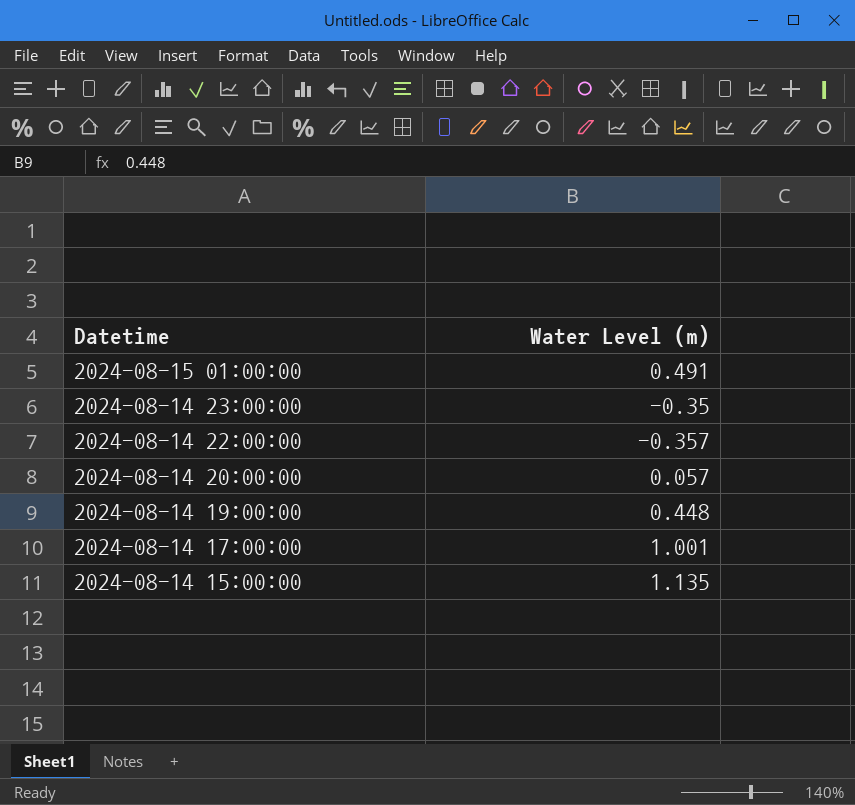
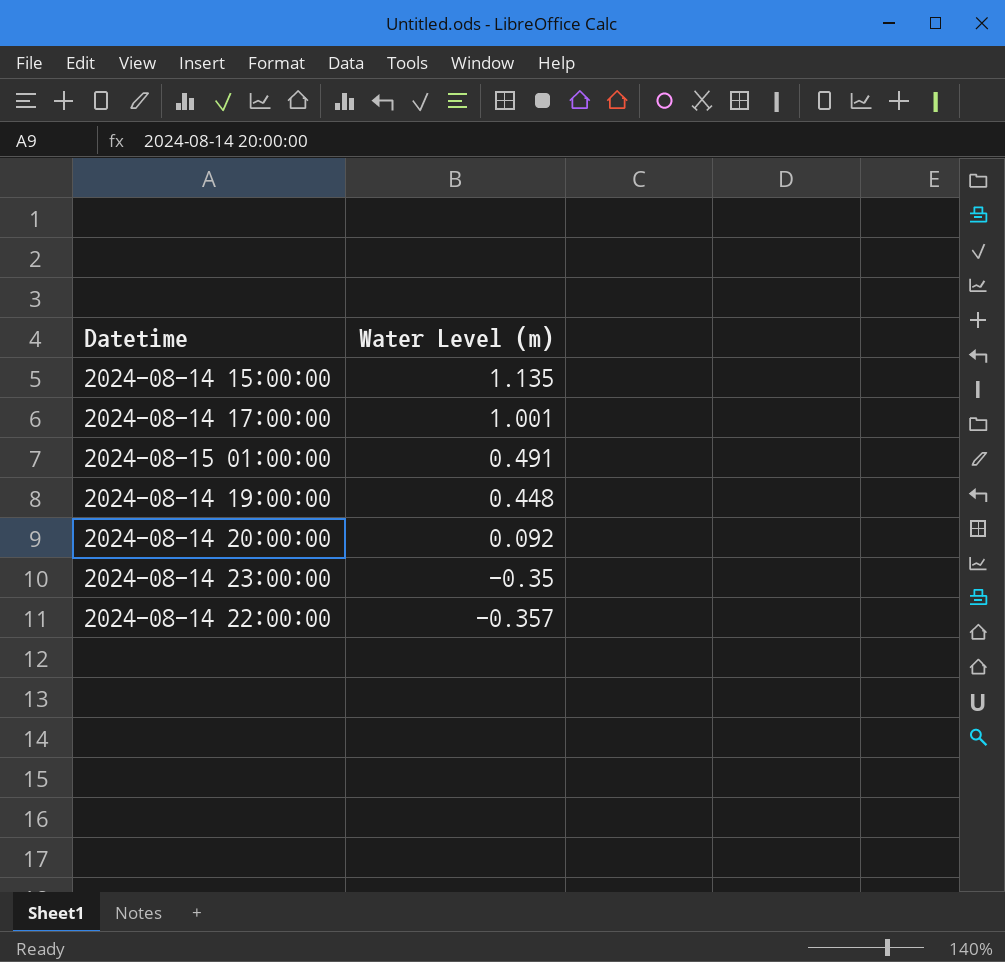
row order: Datetime descending -> Water Level (m) descending
2024-08-14 20:00:00 | Water Level (m): 0.057 -> 0.092

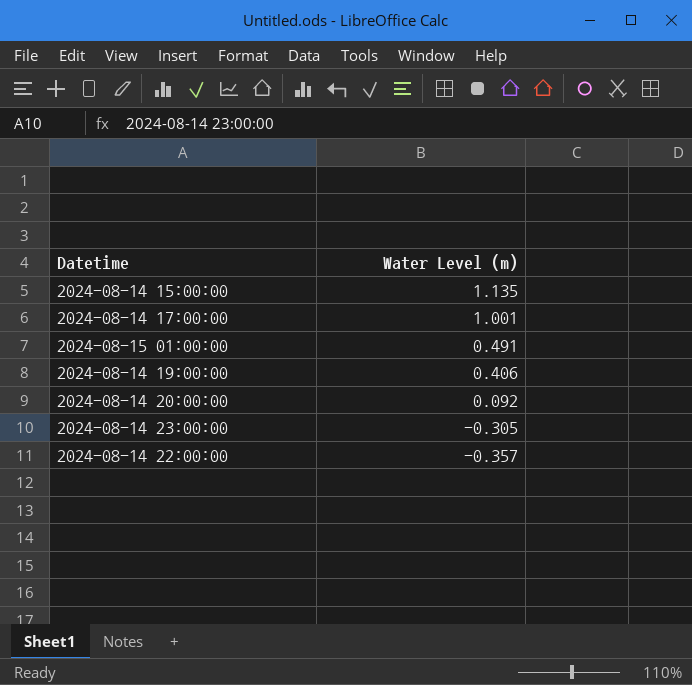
2024-08-14 19:00:00 | Water Level (m): 0.448 -> 0.406
2024-08-14 23:00:00 | Water Level (m): -0.35 -> -0.305

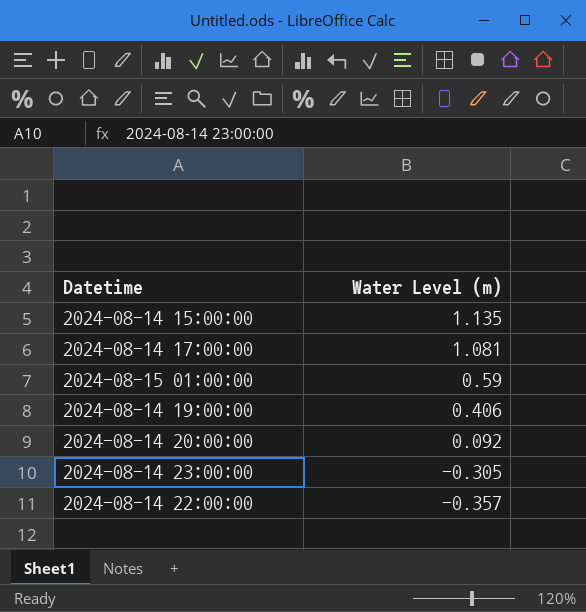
2024-08-14 17:00:00 | Water Level (m): 1.001 -> 1.081
2024-08-15 01:00:00 | Water Level (m): 0.491 -> 0.59

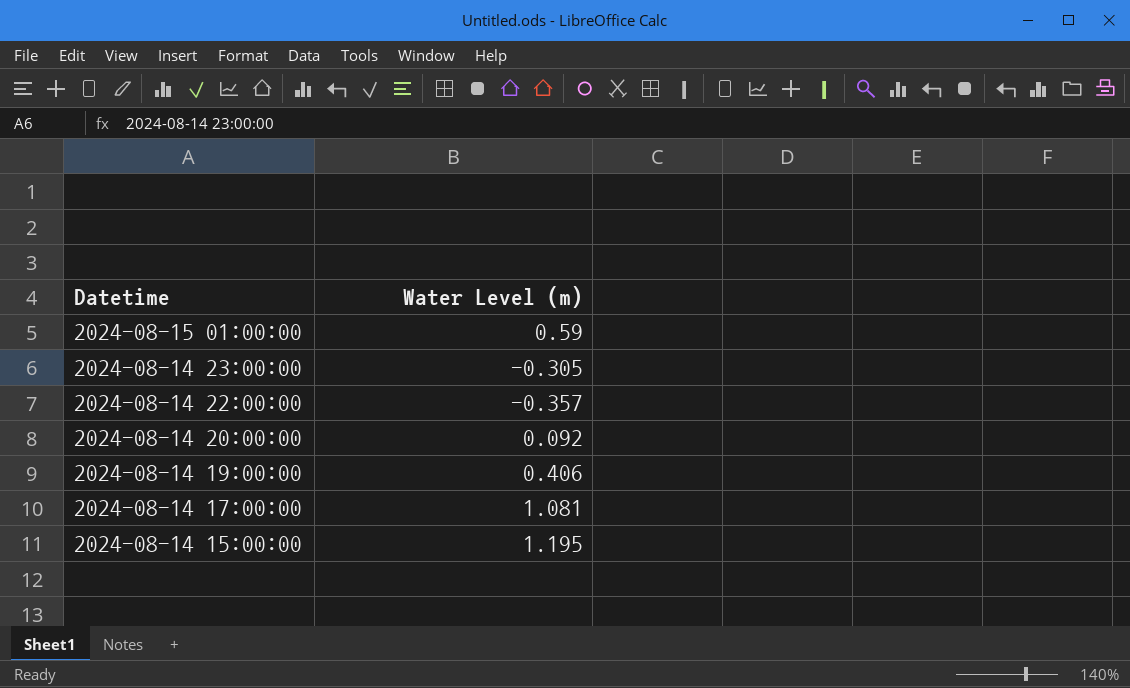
row order: Water Level (m) descending -> Datetime descending
2024-08-14 15:00:00 | Water Level (m): 1.135 -> 1.195

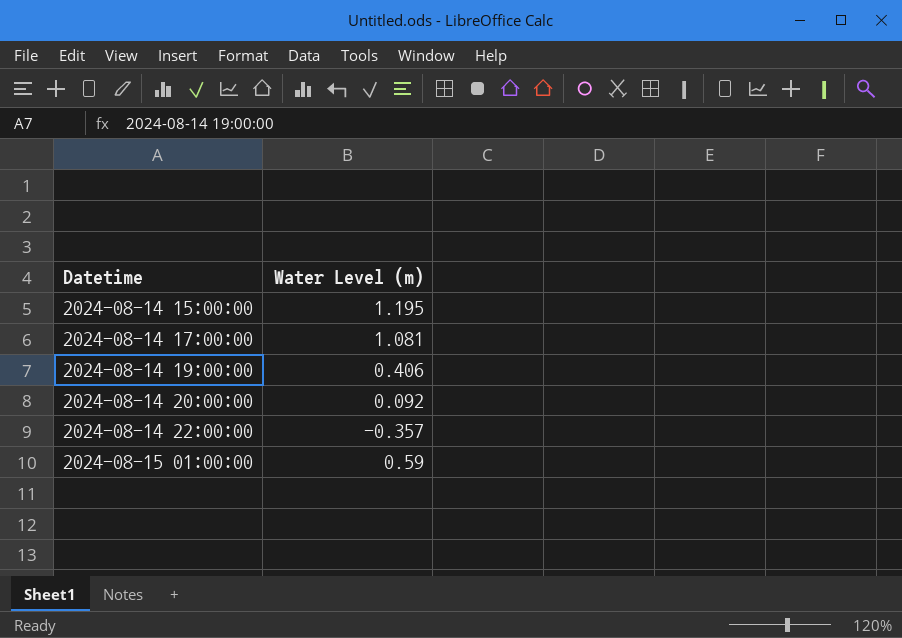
row order: Datetime descending -> Datetime ascending
row 2024-08-14 23:00:00: -0.305 -> none

